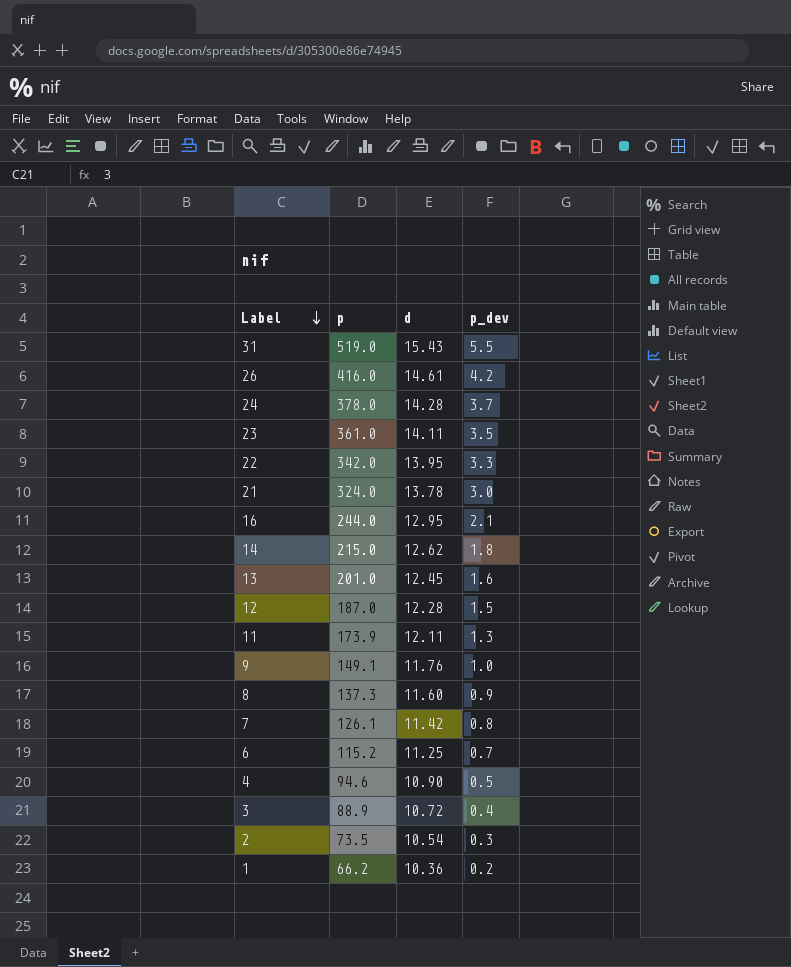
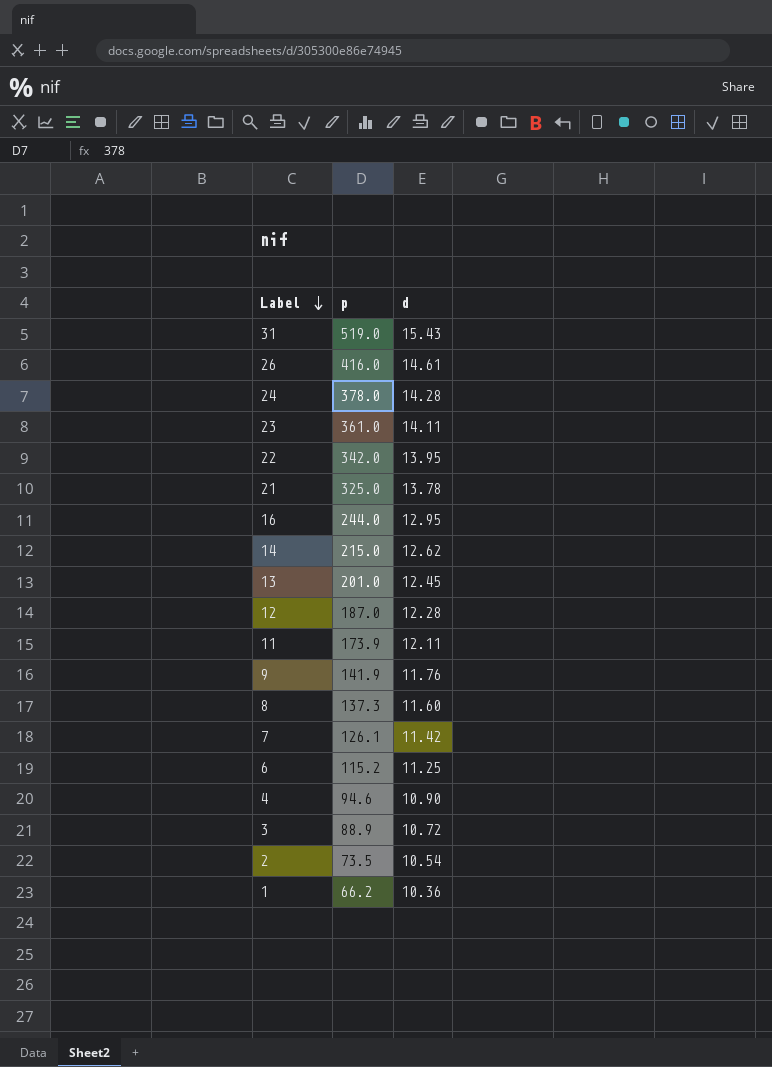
column p_dev | position: 4 -> none
21 | p: 324.0 -> 325.0
9 | p: 149.1 -> 141.9

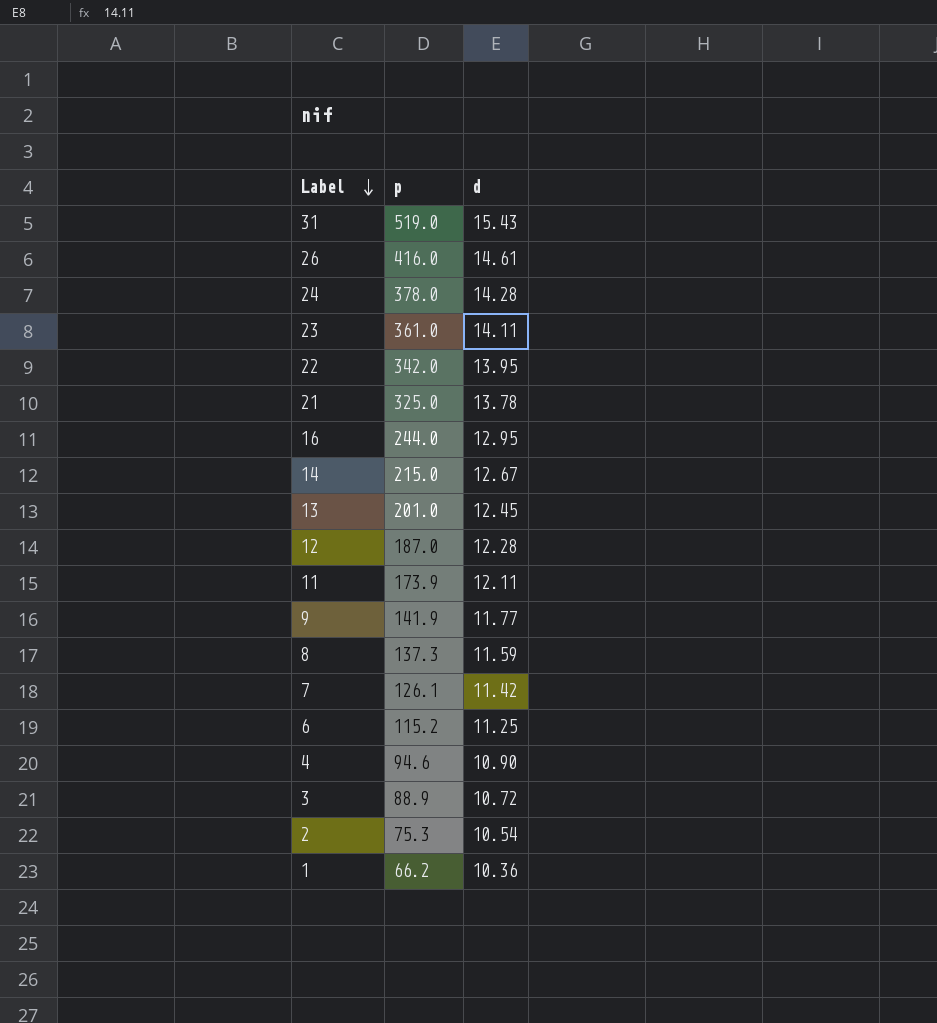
14 | d: 12.62 -> 12.67
9 | d: 11.76 -> 11.77
8 | d: 11.60 -> 11.59
2 | p: 73.5 -> 75.3

